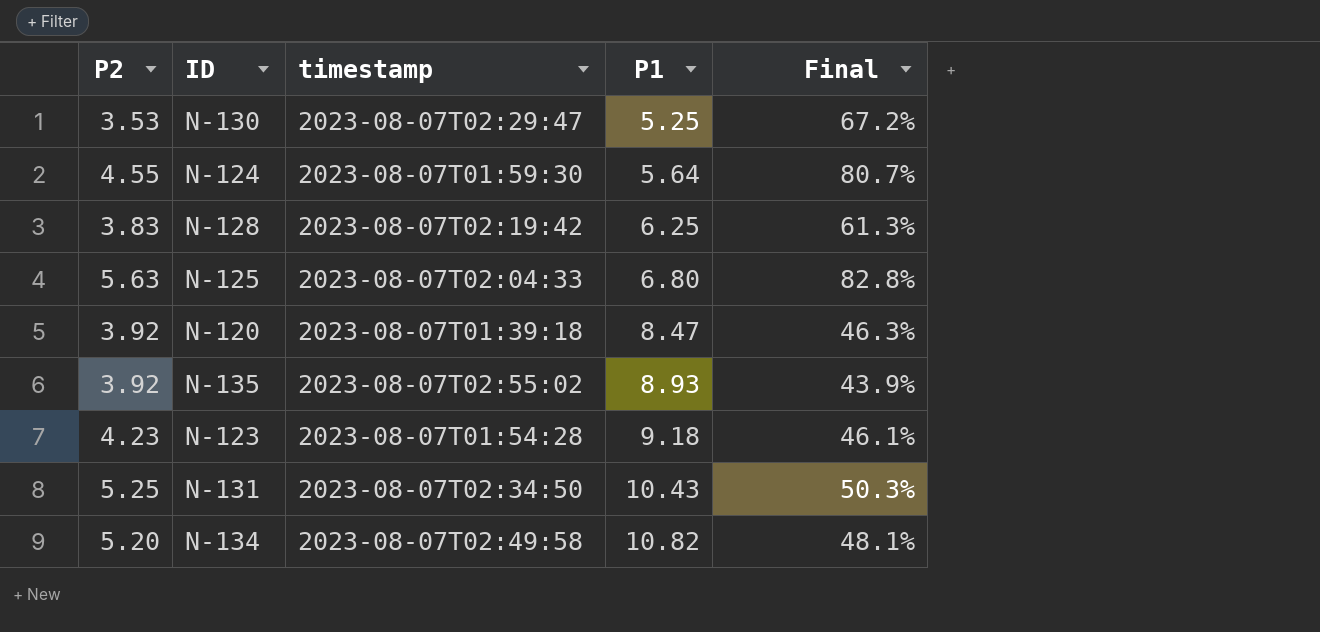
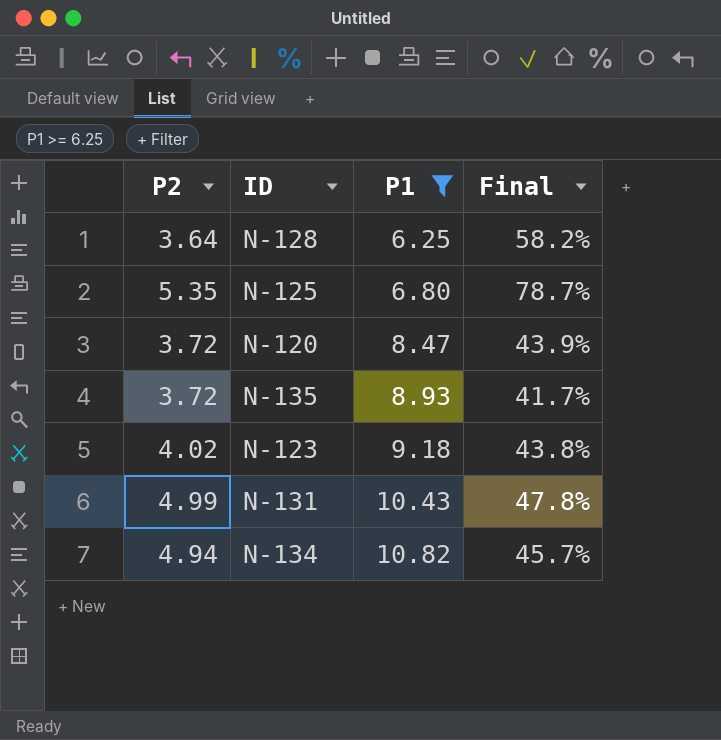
filter: none -> P1 >= 6.25
column timestamp | position: 3 -> none
N-128 | P2: 3.83 -> 3.64
N-128 | Final: 61.3% -> 58.2%
N-125 | P2: 5.63 -> 5.35
N-125 | Final: 82.8% -> 78.7%
N-120 | P2: 3.92 -> 3.72
N-120 | Final: 46.3% -> 43.9%
N-135 | P2: 3.92 -> 3.72
N-135 | Final: 43.9% -> 41.7%
N-123 | P2: 4.23 -> 4.02
N-123 | Final: 46.1% -> 43.8%
N-131 | P2: 5.25 -> 4.99
N-131 | Final: 50.3% -> 47.8%
N-134 | P2: 5.20 -> 4.94
N-134 | Final: 48.1% -> 45.7%

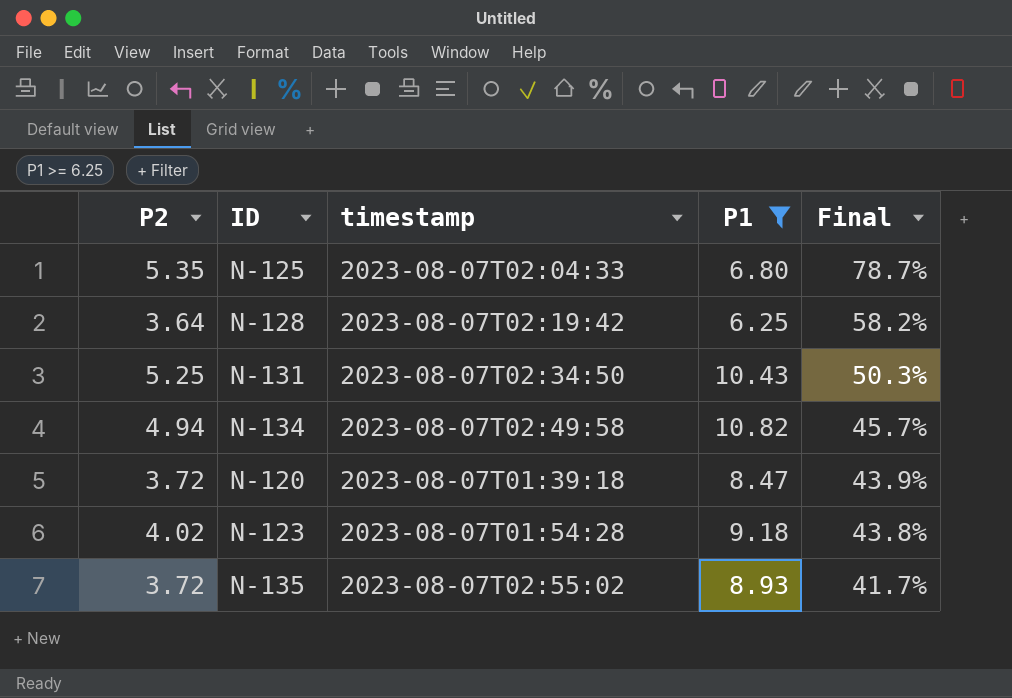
row order: P1 ascending -> Final descending
column timestamp | position: none -> 3
N-131 | P2: 4.99 -> 5.25
N-131 | Final: 47.8% -> 50.3%

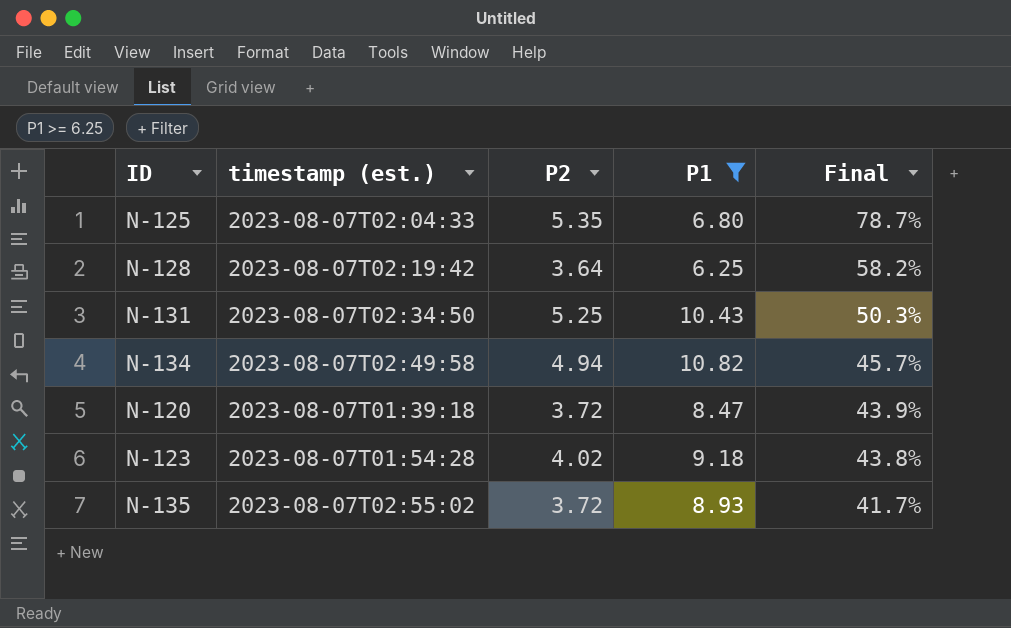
column name: timestamp -> timestamp (est.)
column P2 | position: 1 -> 3

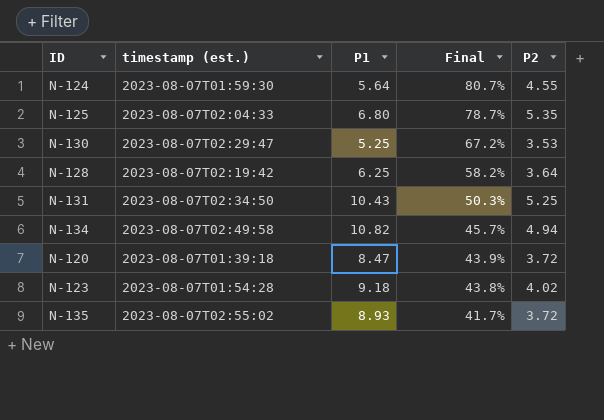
filter: P1 >= 6.25 -> none
column P2 | position: 3 -> 5

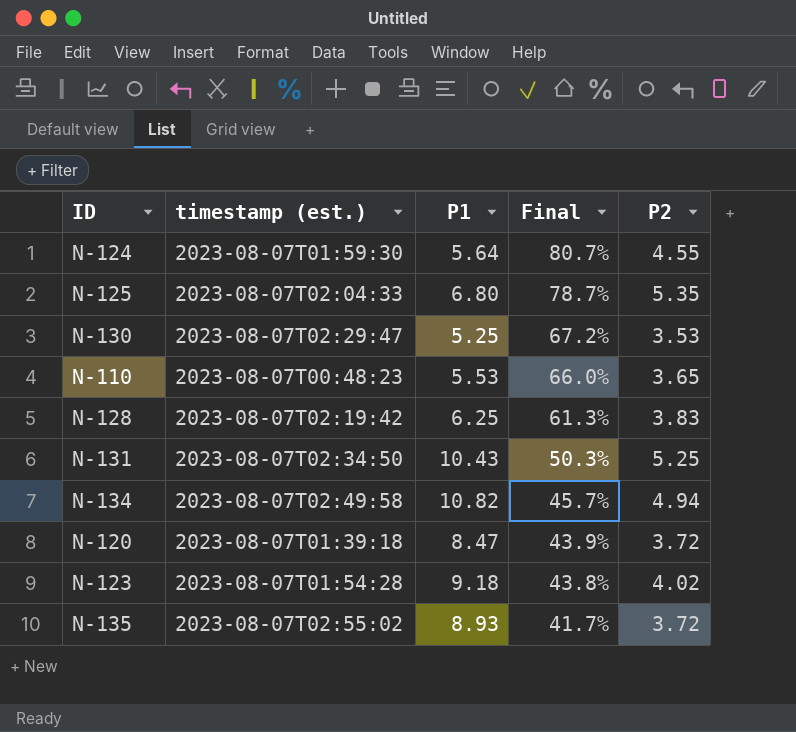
row N-110: none -> 2023-08-07T00:48:23 | 5.53 | 66.0% | 3.65
N-128 | Final: 58.2% -> 61.3%
N-128 | P2: 3.64 -> 3.83

